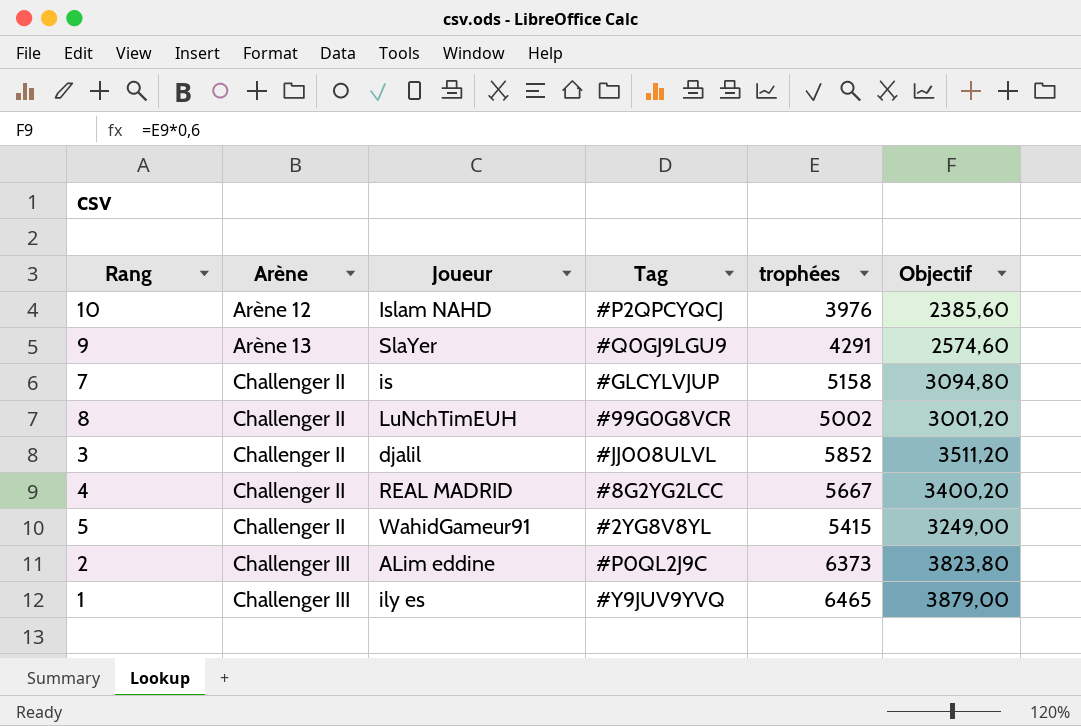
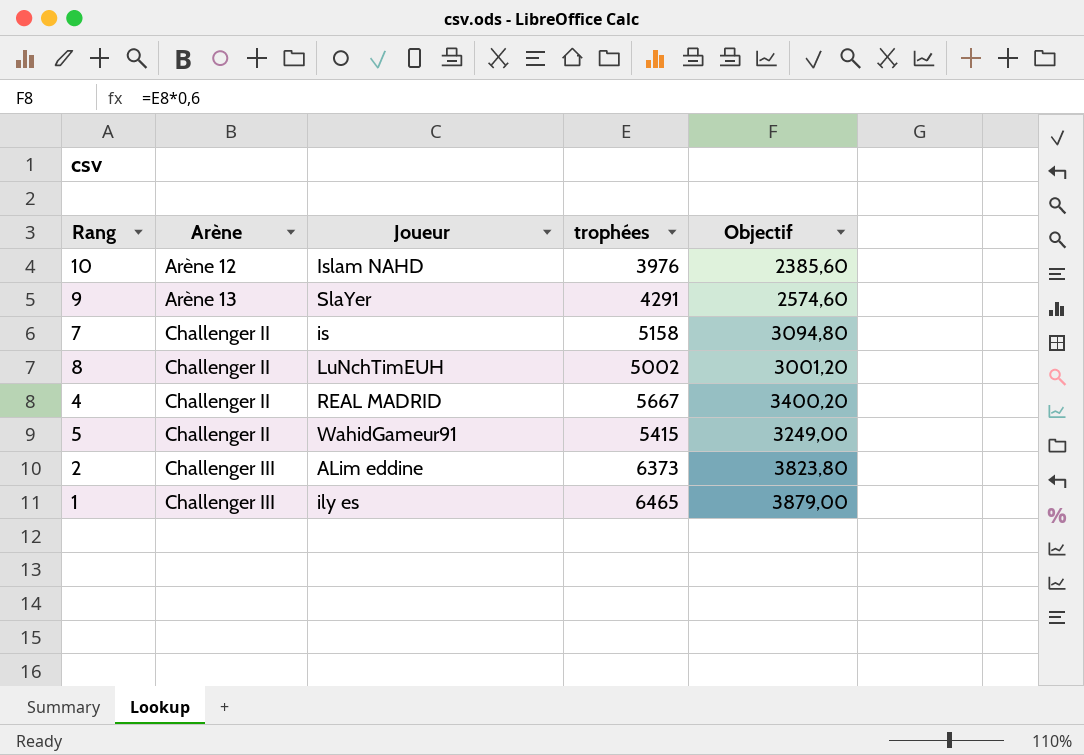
column Tag | position: 4 -> none
row 3: Challenger II | djalil | #JJ008ULVL | 5852 | 3511,20 -> none

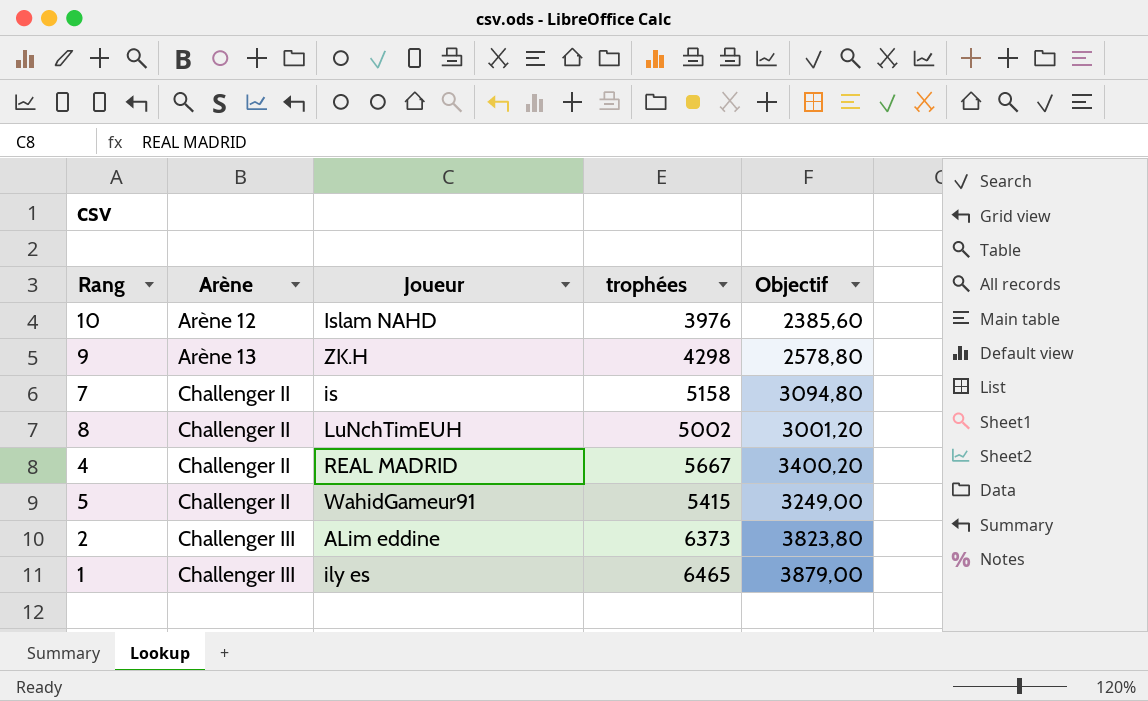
9 | Joueur: SlaYer -> ZK.H
9 | trophées: 4291 -> 4298
9 | Objectif: 2574,60 -> 2578,80

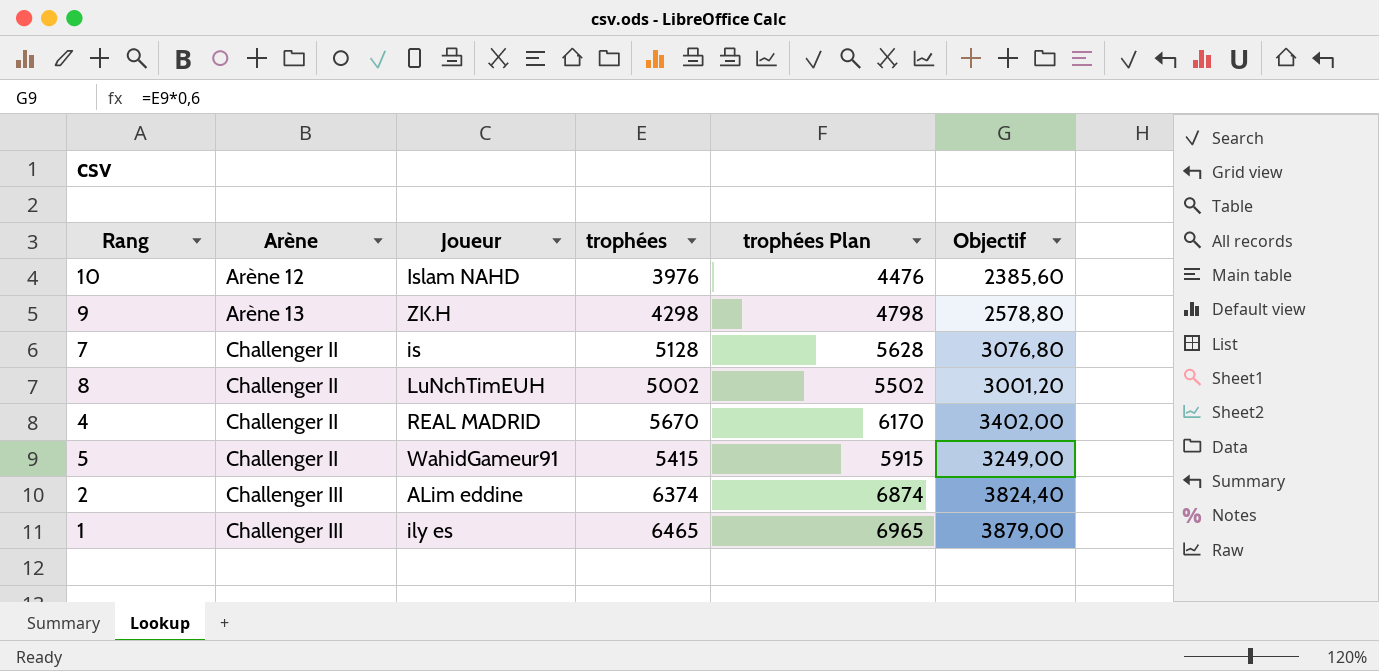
column trophées Plan | formula: none -> [trophées] + 500
7 | trophées: 5158 -> 5128
7 | Objectif: 3094,80 -> 3076,80
4 | trophées: 5667 -> 5670
4 | Objectif: 3400,20 -> 3402,00
2 | trophées: 6373 -> 6374
2 | Objectif: 3823,80 -> 3824,40

